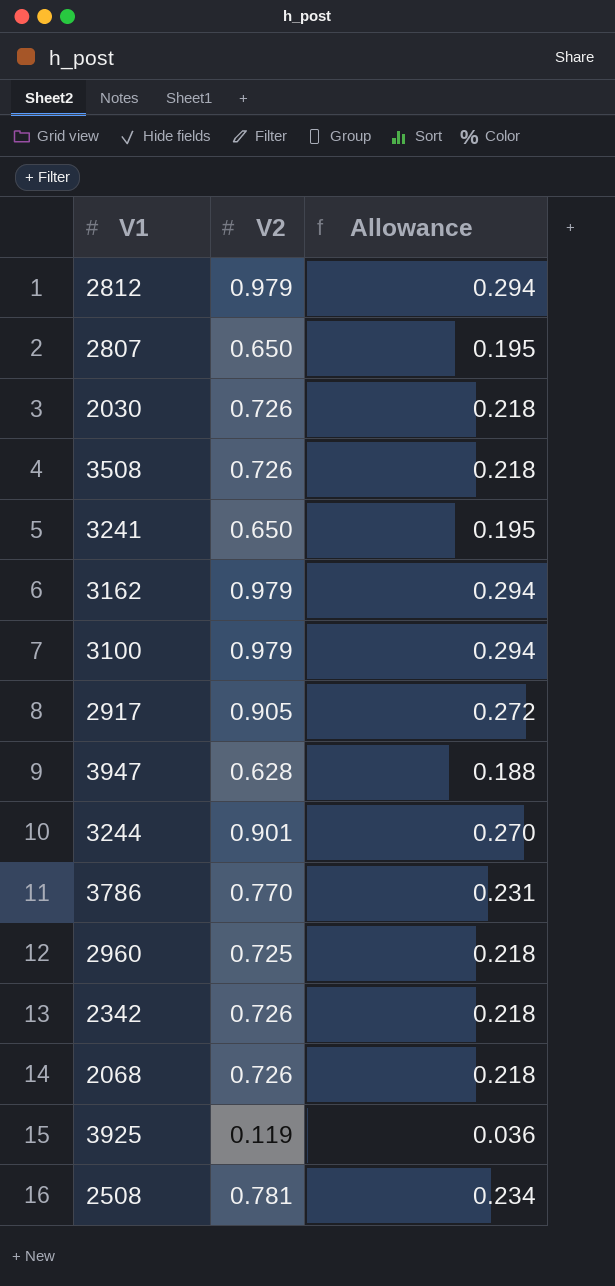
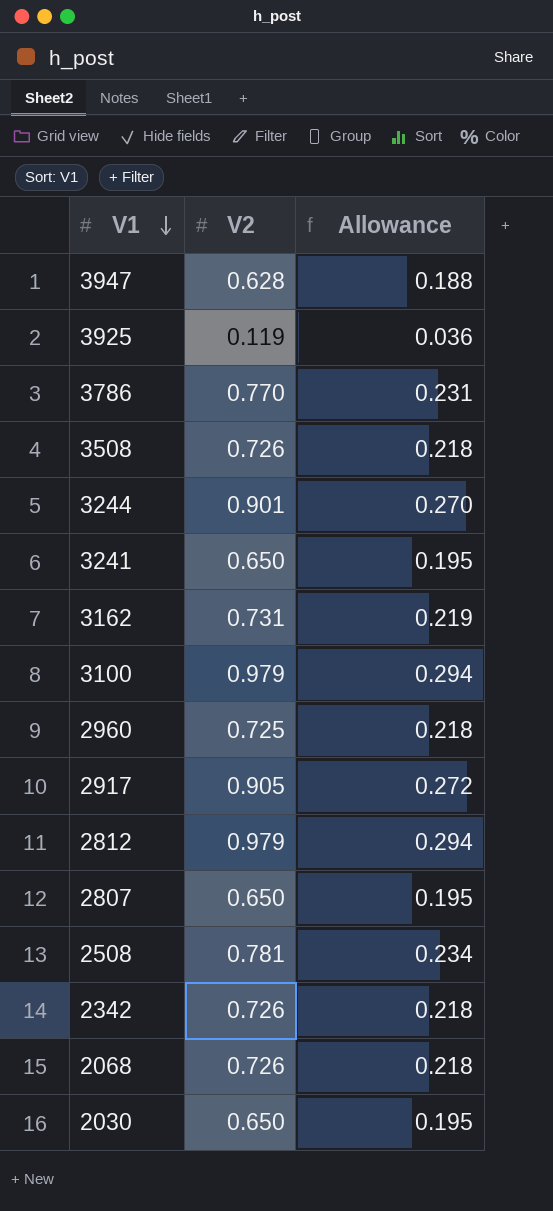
row order: none -> V1 descending
3162 | V2: 0.979 -> 0.731
3162 | Allowance: 0.294 -> 0.219
2030 | V2: 0.726 -> 0.650
2030 | Allowance: 0.218 -> 0.195

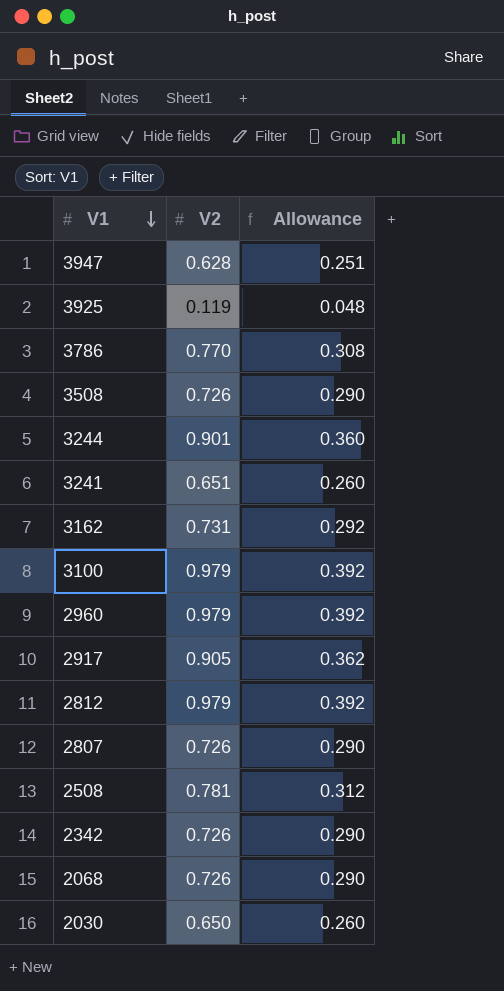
column Allowance | formula: [V2] * 0.3 -> [V2] * 0.4
3241 | V2: 0.650 -> 0.651
2960 | V2: 0.725 -> 0.979
2807 | V2: 0.650 -> 0.726

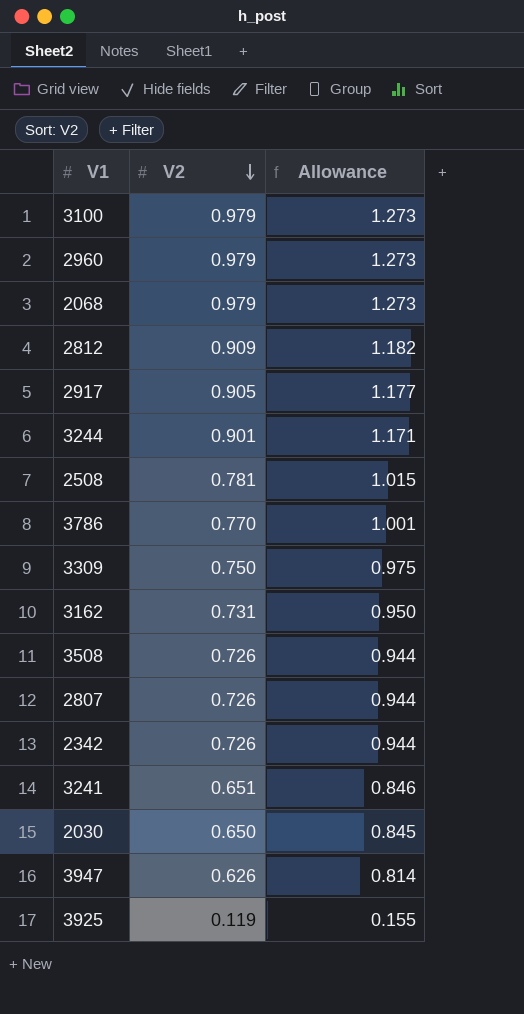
row order: V1 descending -> V2 descending
column Allowance | formula: [V2] * 0.4 -> [V2] * 1.3
2068 | V2: 0.726 -> 0.979
2812 | V2: 0.979 -> 0.909
row 3309: none -> 0.750 | 0.975
3947 | V2: 0.628 -> 0.626

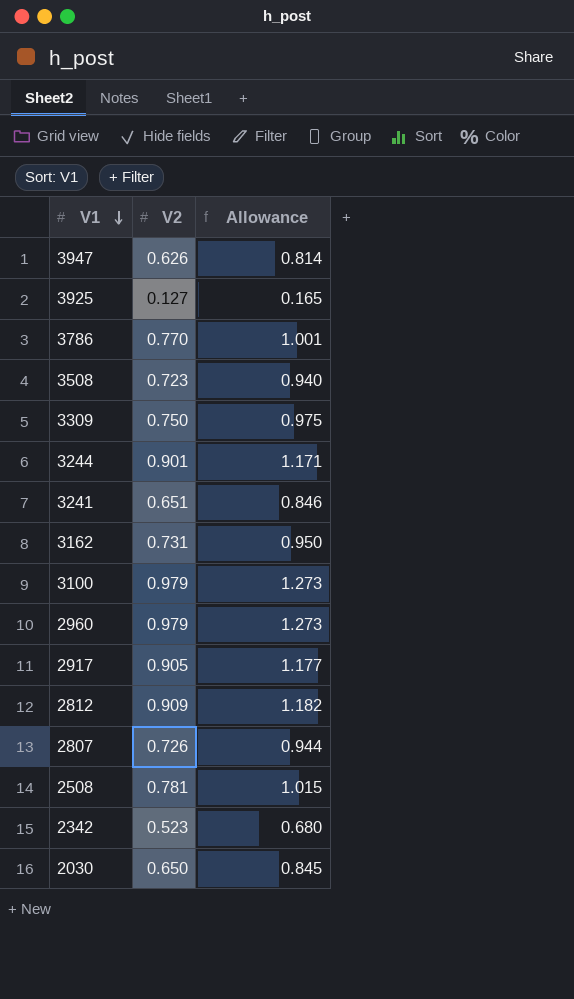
row order: V2 descending -> V1 descending
row 2068: 0.979 | 1.273 -> none
3925 | V2: 0.119 -> 0.127
3925 | Allowance: 0.155 -> 0.165
3508 | V2: 0.726 -> 0.723
3508 | Allowance: 0.944 -> 0.940
2342 | V2: 0.726 -> 0.523
2342 | Allowance: 0.944 -> 0.680

